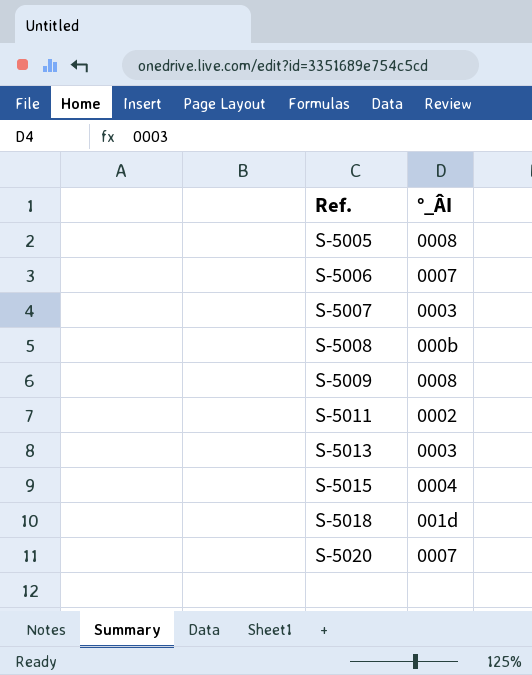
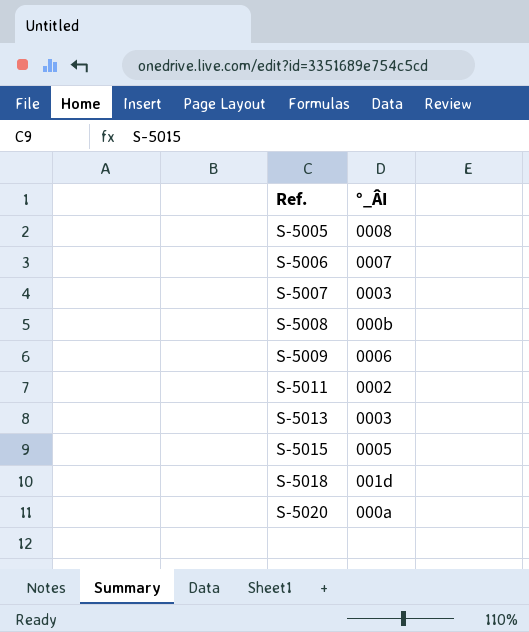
S-5009 | °_ÂI: 0008 -> 0006
S-5015 | °_ÂI: 0004 -> 0005
S-5020 | °_ÂI: 0007 -> 000a

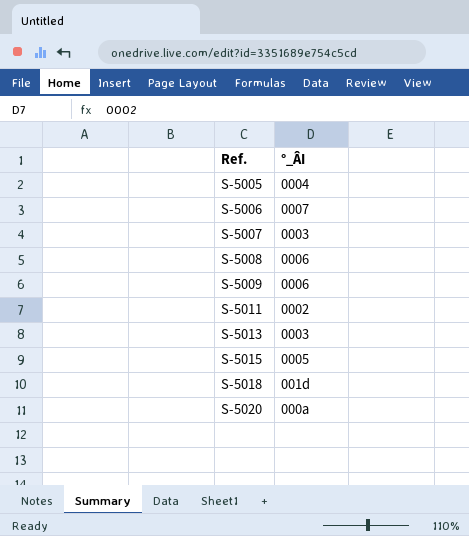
S-5005 | °_ÂI: 0008 -> 0004
S-5008 | °_ÂI: 000b -> 0006

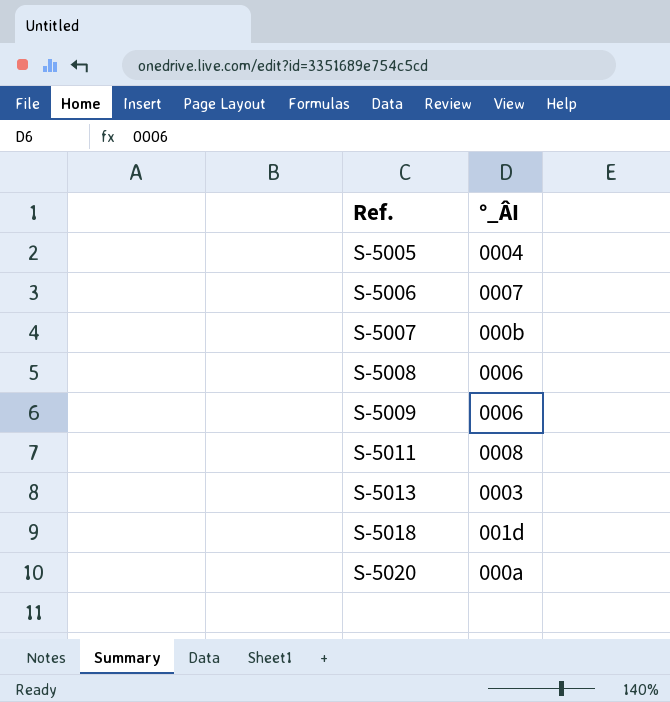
row S-5015: 0005 -> none
S-5007 | °_ÂI: 0003 -> 000b
S-5011 | °_ÂI: 0002 -> 0008

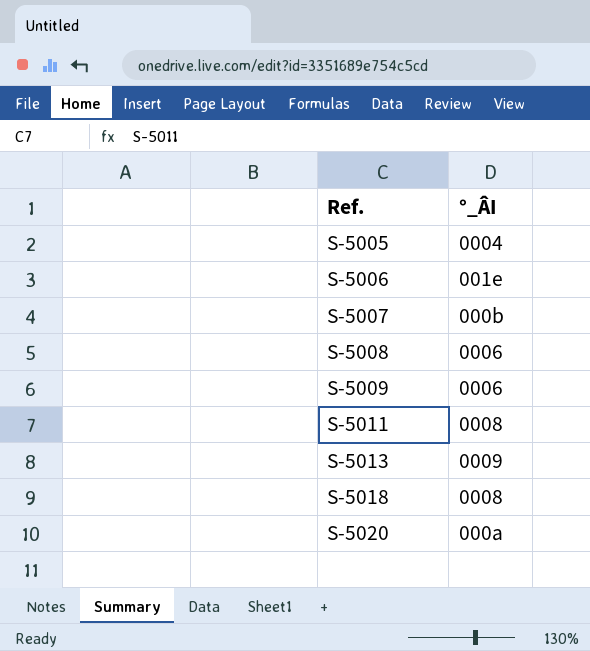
S-5006 | °_ÂI: 0007 -> 001e
S-5013 | °_ÂI: 0003 -> 0009
S-5018 | °_ÂI: 001d -> 0008

